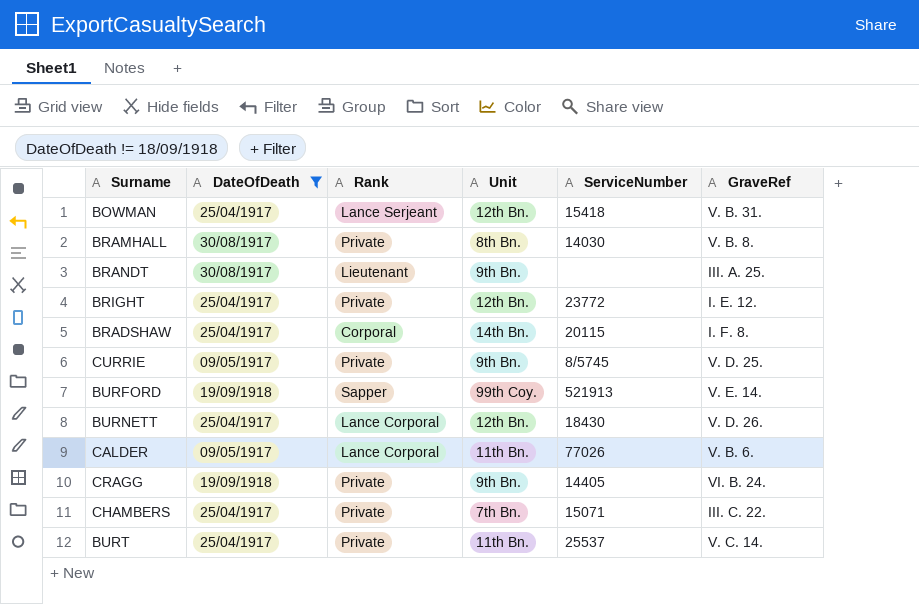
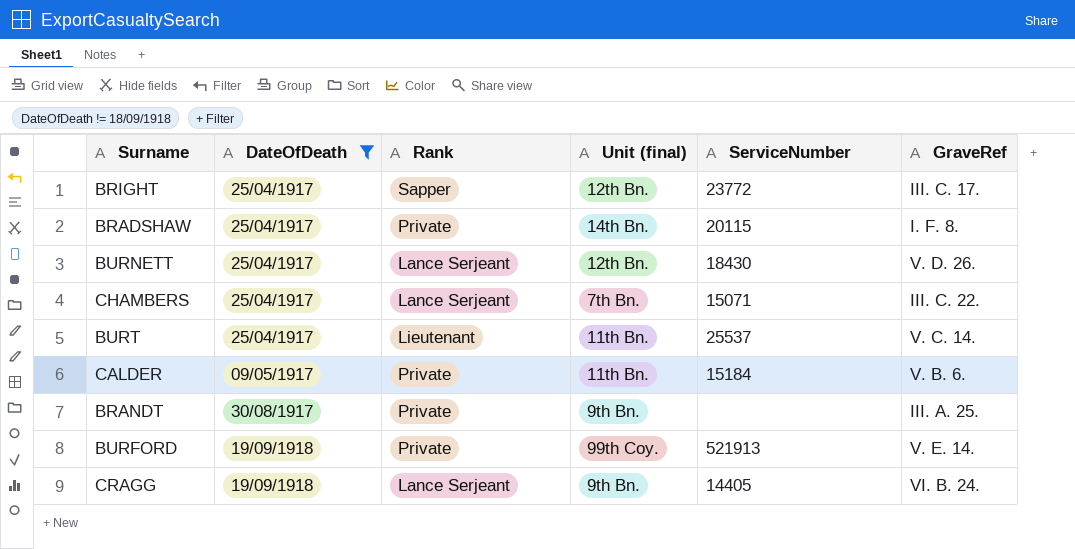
row order: none -> DateOfDeath ascending
column name: Unit -> Unit (final)
row BOWMAN: 25/04/1917 | Lance Serjeant | 12th Bn. | 15418 | V. B. 31. -> none
row BRAMHALL: 30/08/1917 | Private | 8th Bn. | 14030 | V. B. 8. -> none
row CURRIE: 09/05/1917 | Private | 9th Bn. | 8/5745 | V. D. 25. -> none
BRIGHT | Rank: Private -> Sapper
BRIGHT | GraveRef: I. E. 12. -> III. C. 17.
BRADSHAW | Rank: Corporal -> Private
BURNETT | Rank: Lance Corporal -> Lance Serjeant
CHAMBERS | Rank: Private -> Lance Serjeant
BURT | Rank: Private -> Lieutenant
CALDER | Rank: Lance Corporal -> Private
CALDER | ServiceNumber: 77026 -> 15184
BRANDT | Rank: Lieutenant -> Private
BURFORD | Rank: Sapper -> Private
CRAGG | Rank: Private -> Lance Serjeant

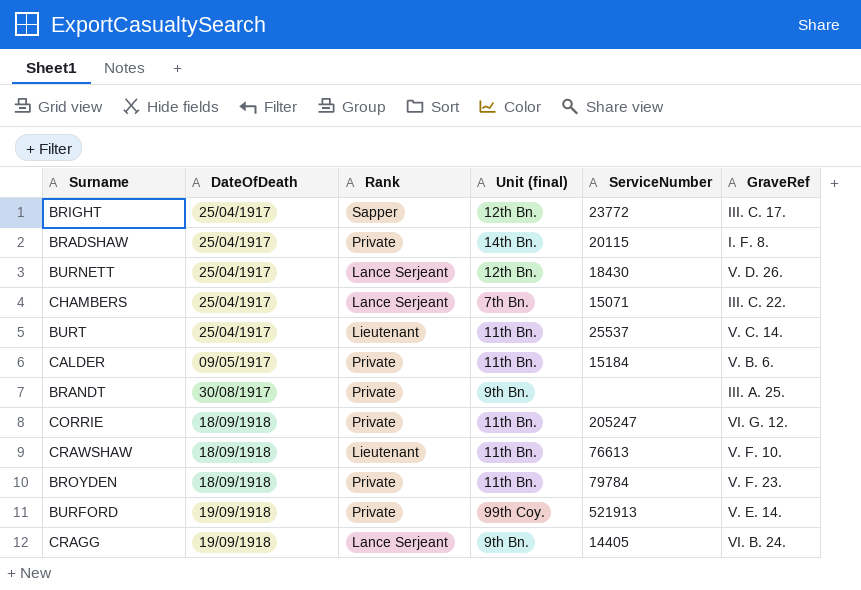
filter: DateOfDeath != 18/09/1918 -> none

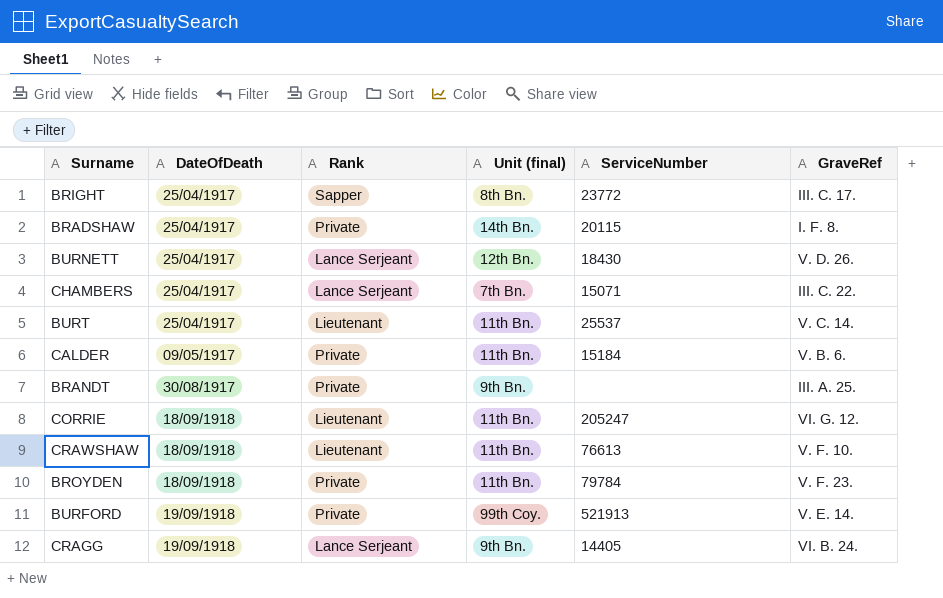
BRIGHT | Unit (final): 12th Bn. -> 8th Bn.
CORRIE | Rank: Private -> Lieutenant

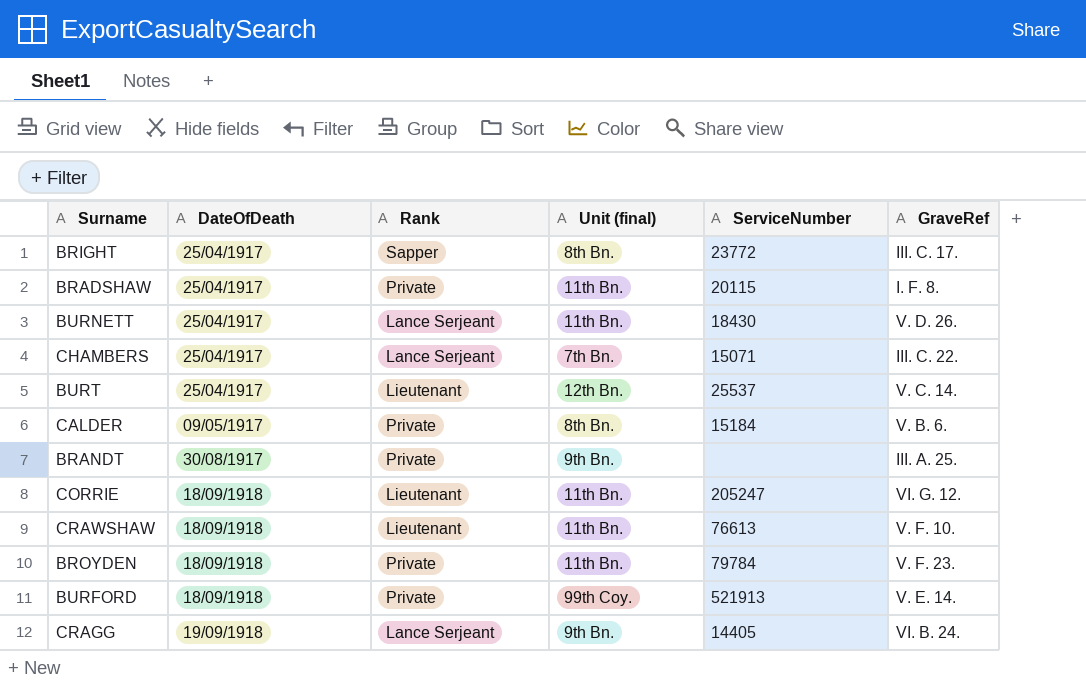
BRADSHAW | Unit (final): 14th Bn. -> 11th Bn.
BURNETT | Unit (final): 12th Bn. -> 11th Bn.
BURT | Unit (final): 11th Bn. -> 12th Bn.
CALDER | Unit (final): 11th Bn. -> 8th Bn.
BURFORD | DateOfDeath: 19/09/1918 -> 18/09/1918

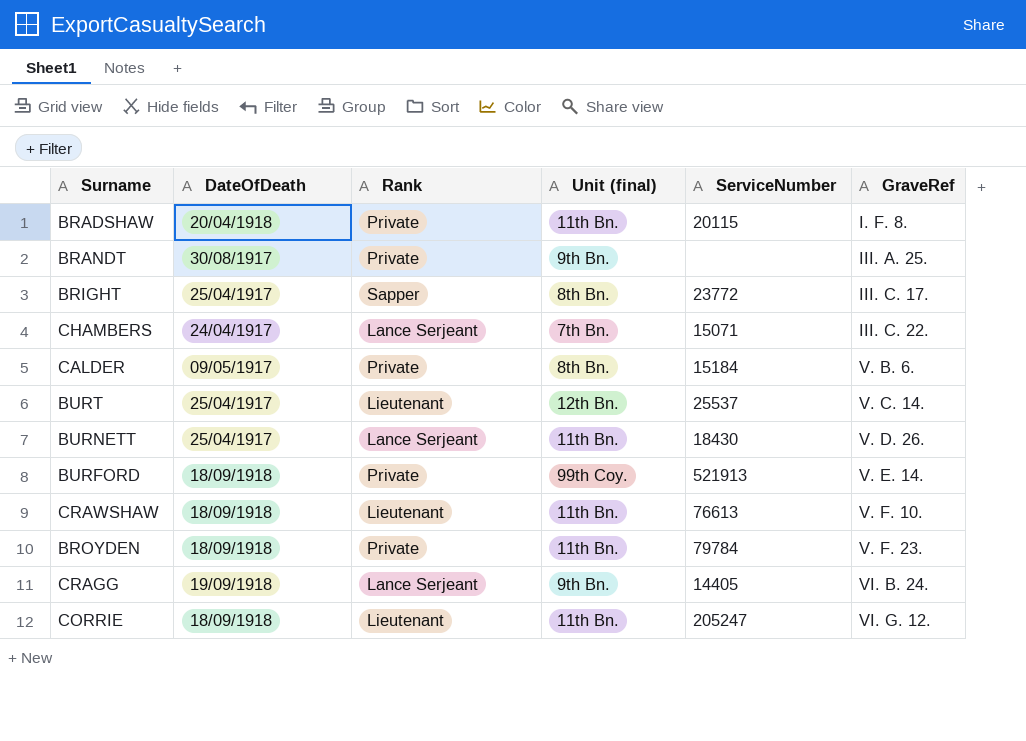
row order: DateOfDeath ascending -> GraveRef ascending
BRADSHAW | DateOfDeath: 25/04/1917 -> 20/04/1918
CHAMBERS | DateOfDeath: 25/04/1917 -> 24/04/1917

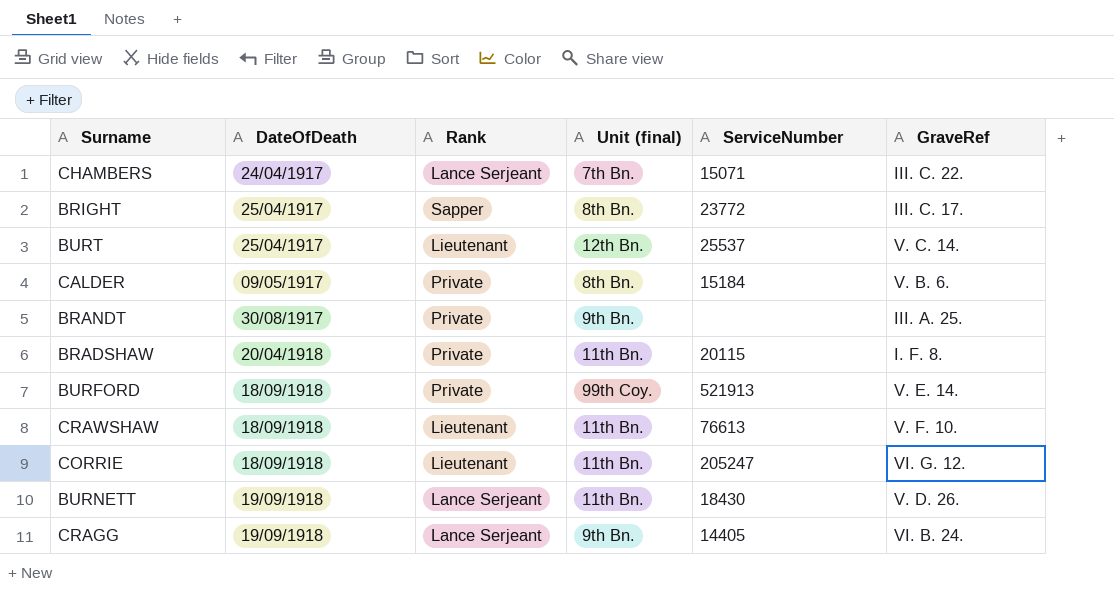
row order: GraveRef ascending -> DateOfDeath ascending
row BROYDEN: 18/09/1918 | Private | 11th Bn. | 79784 | V. F. 23. -> none
BURNETT | DateOfDeath: 25/04/1917 -> 19/09/1918

